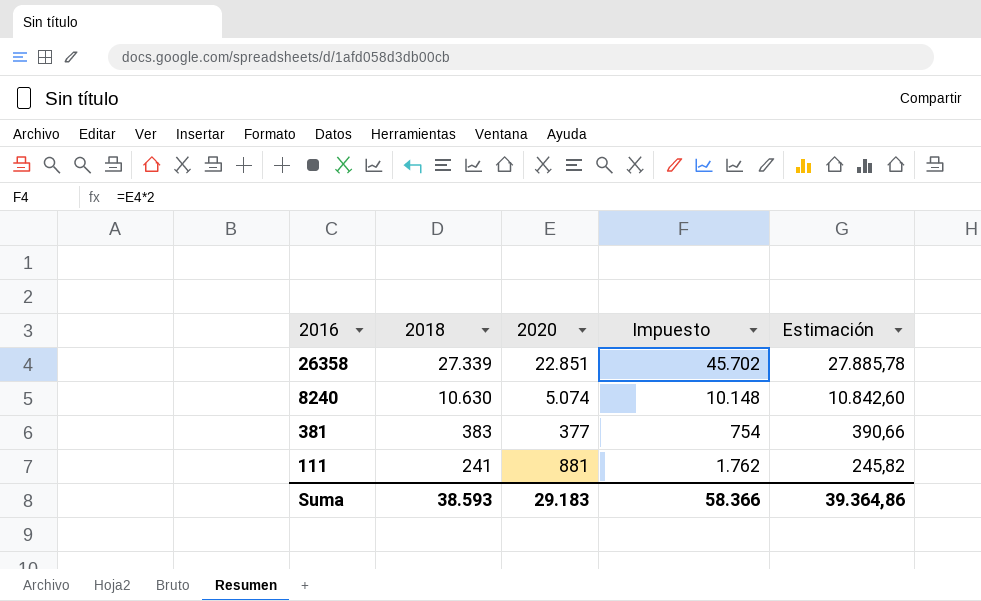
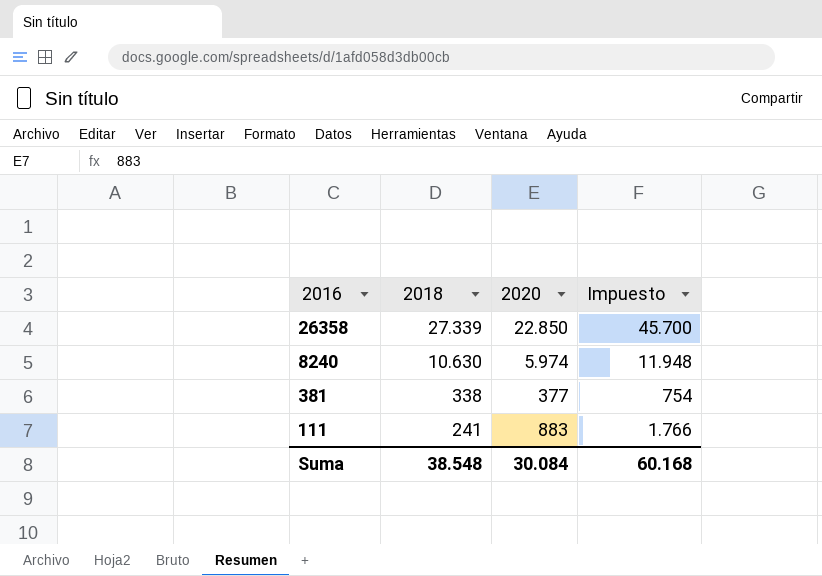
column Estimación | formula: [2018] * 1,02 -> none
26358 | 2020: 22.851 -> 22.850
26358 | Impuesto: 45.702 -> 45.700
8240 | 2020: 5.074 -> 5.974
8240 | Impuesto: 10.148 -> 11.948
381 | 2018: 383 -> 338
111 | 2020: 881 -> 883
111 | Impuesto: 1.762 -> 1.766
Suma | 2018: 38.593 -> 38.548
Suma | 2020: 29.183 -> 30.084
Suma | Impuesto: 58.366 -> 60.168

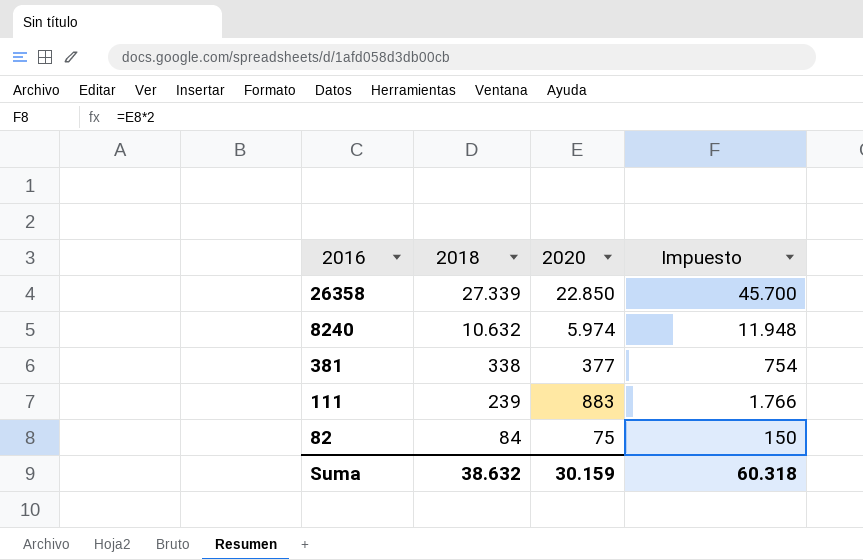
8240 | 2018: 10.630 -> 10.632
111 | 2018: 241 -> 239
row 82: none -> 84 | 75 | 150
Suma | 2018: 38.548 -> 38.632
Suma | 2020: 30.084 -> 30.159
Suma | Impuesto: 60.168 -> 60.318

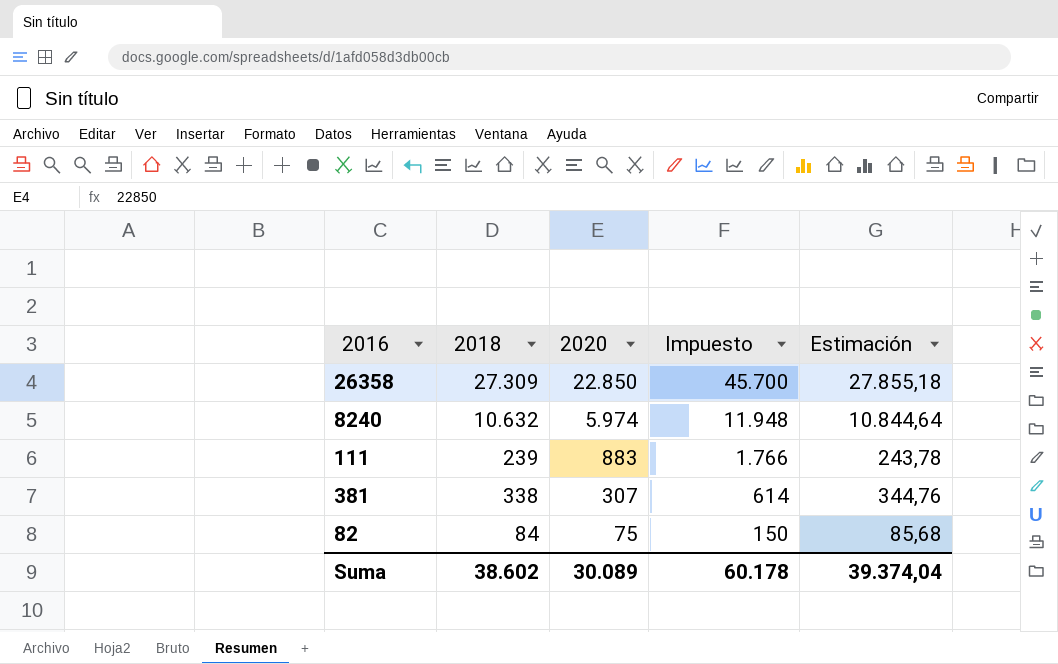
row order: 2016 descending -> 2020 descending
column Estimación | formula: none -> [2018] * 1,02
26358 | 2018: 27.339 -> 27.309
381 | 2020: 377 -> 307
381 | Impuesto: 754 -> 614
Suma | 2018: 38.632 -> 38.602
Suma | 2020: 30.159 -> 30.089
Suma | Impuesto: 60.318 -> 60.178

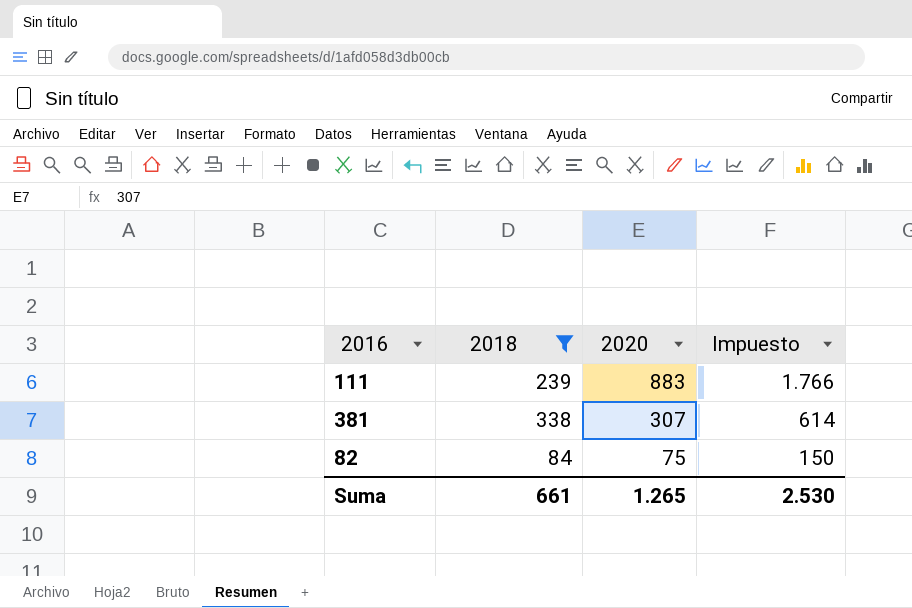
filter: none -> 2018 <= 338
column Estimación | formula: [2018] * 1,02 -> none
Suma | 2018: 38.602 -> 661
Suma | 2020: 30.089 -> 1.265
Suma | Impuesto: 60.178 -> 2.530

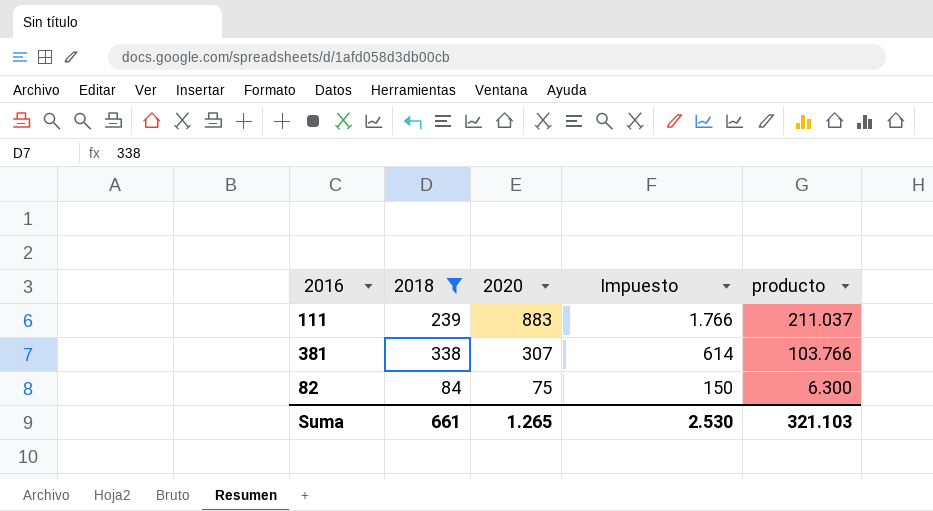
column producto | formula: none -> [2018] * [2020]

